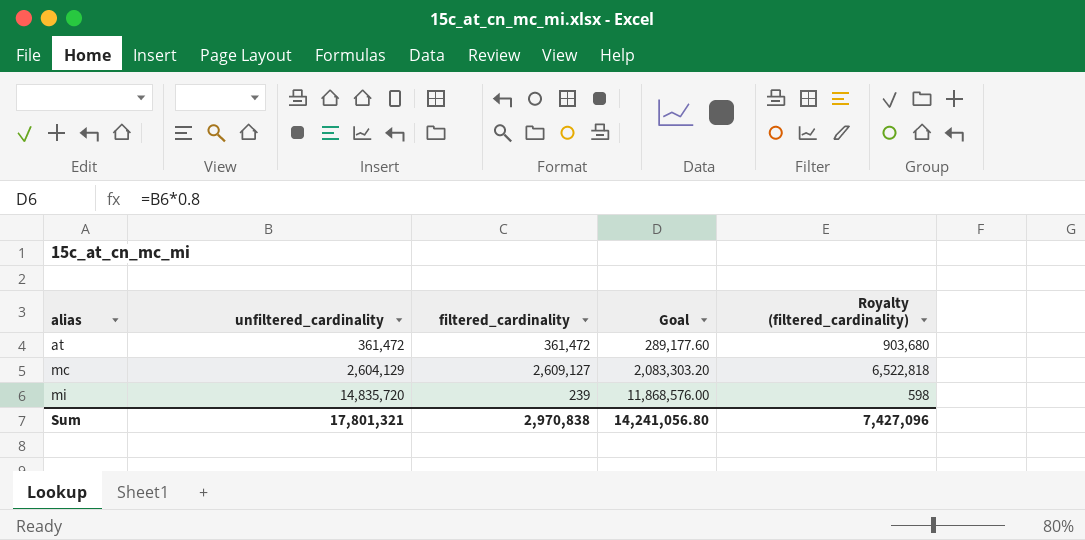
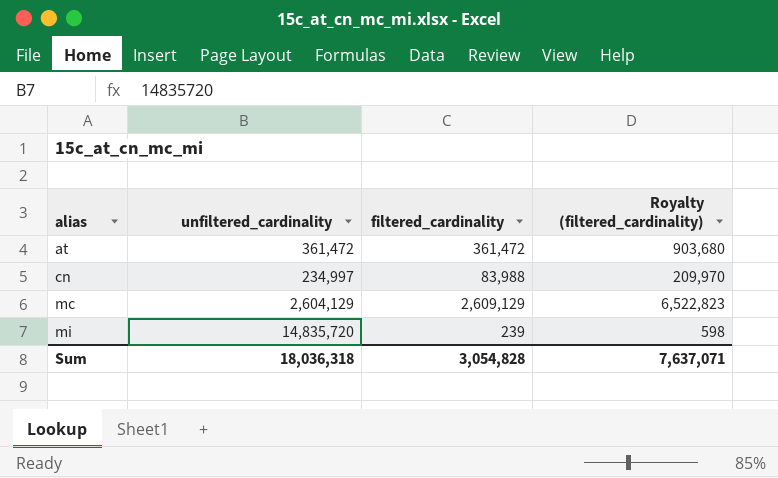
column Goal | formula: [unfiltered_cardinality] * 0.8 -> none
row cn: none -> 234,997 | 83,988 | 209,970
mc | filtered_cardinality: 2,609,127 -> 2,609,129
mc | Royalty (filtered_cardinality): 6,522,818 -> 6,522,823
Sum | unfiltered_cardinality: 17,801,321 -> 18,036,318
Sum | filtered_cardinality: 2,970,838 -> 3,054,828
Sum | Royalty (filtered_cardinality): 7,427,096 -> 7,637,071

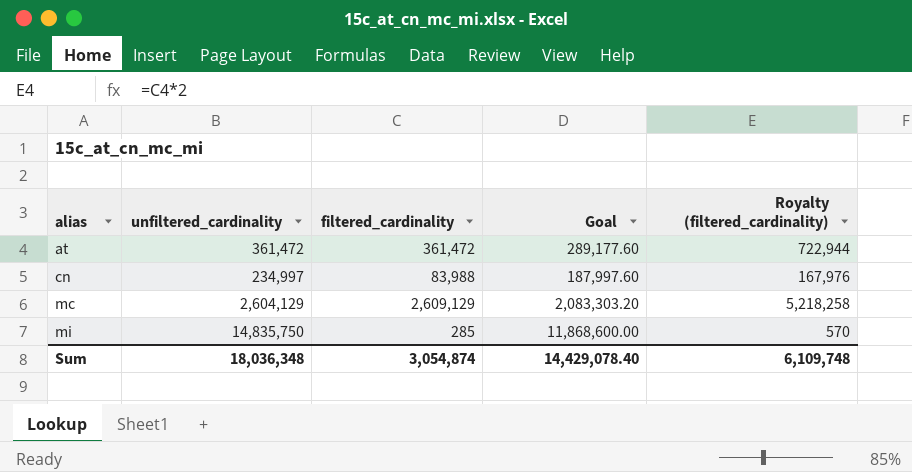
column Goal | formula: none -> [unfiltered_cardinality] * 0.8
column Royalty (filtered_cardinality) | formula: [filtered_cardinality] * 2.5 -> [filtered_cardinality] * 2
mi | unfiltered_cardinality: 14,835,720 -> 14,835,750
mi | filtered_cardinality: 239 -> 285
Sum | unfiltered_cardinality: 18,036,318 -> 18,036,348
Sum | filtered_cardinality: 3,054,828 -> 3,054,874
Sum | Royalty (filtered_cardinality): 7,637,071 -> 6,109,748

